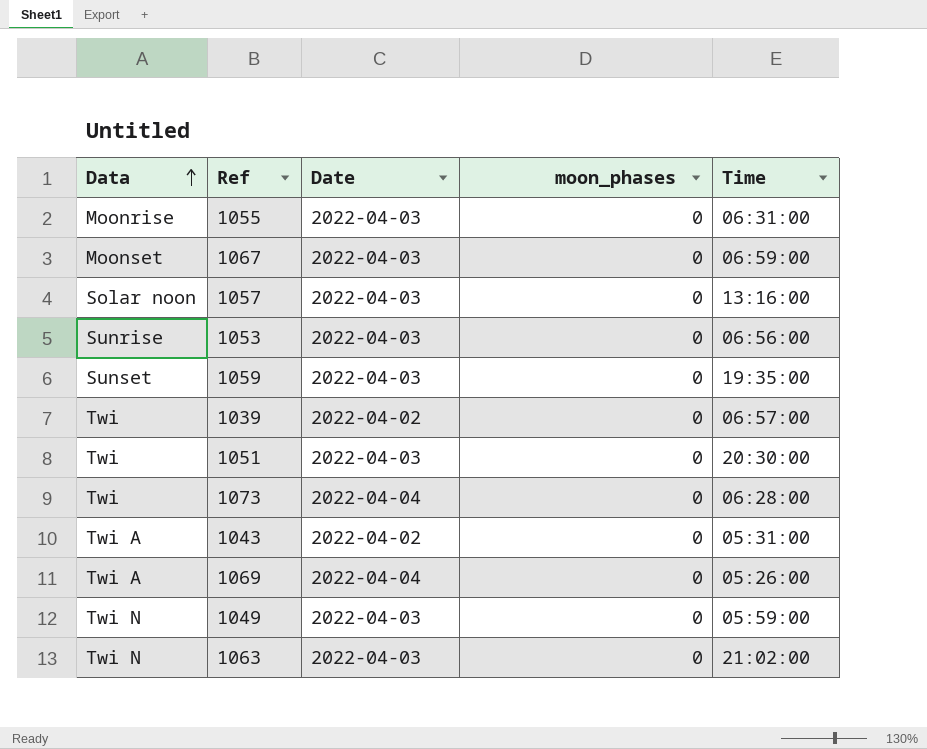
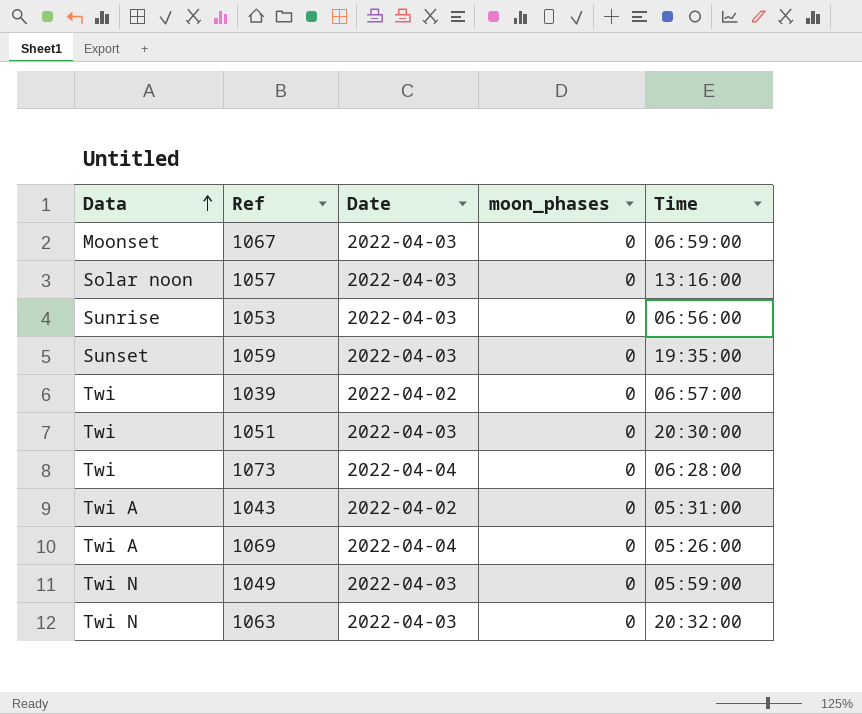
row 1055: Moonrise | 2022-04-03 | 0 | 06:31:00 -> none
1063 | Time: 21:02:00 -> 20:32:00

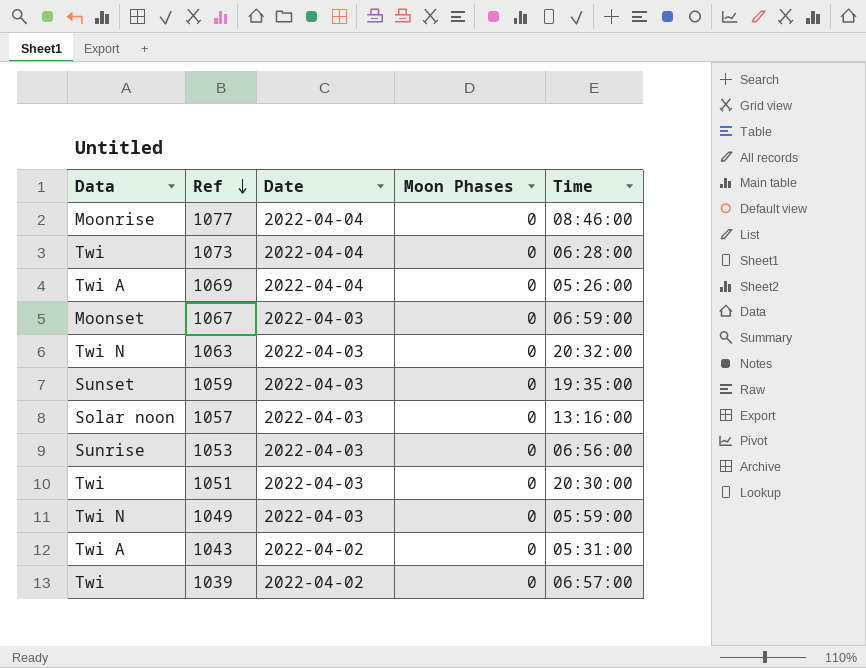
row order: Data ascending -> Ref descending
column name: moon_phases -> Moon Phases
row 1077: none -> Moonrise | 2022-04-04 | 0 | 08:46:00

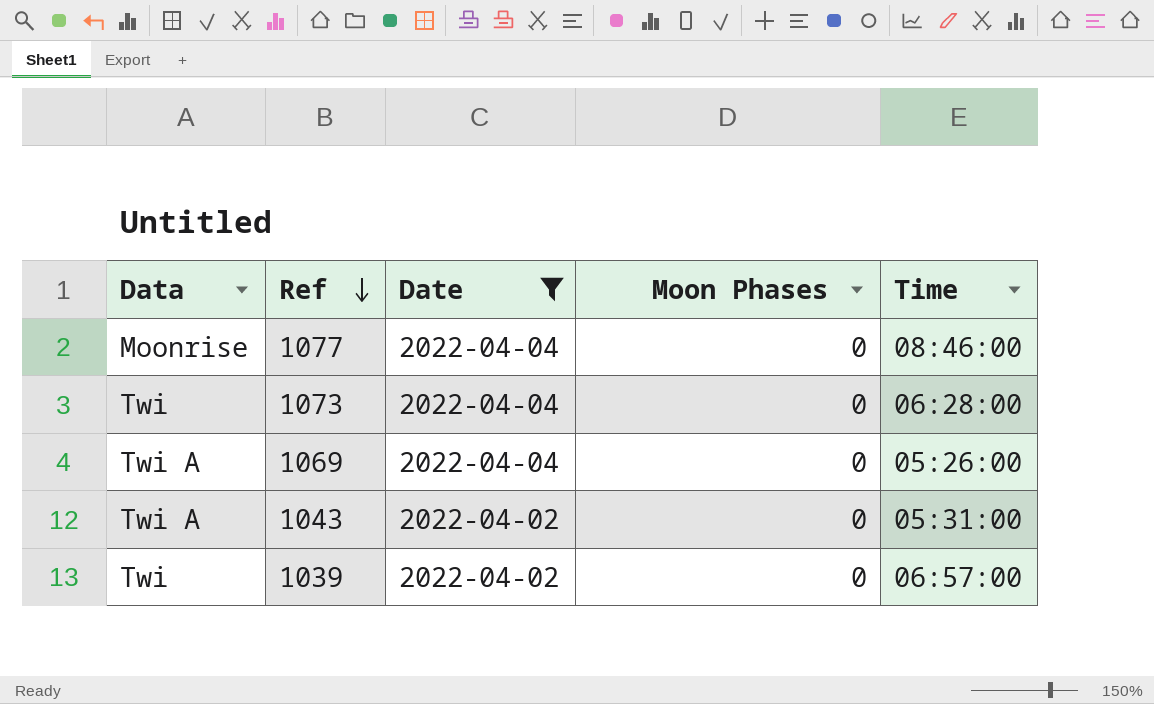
filter: none -> Date != 2022-04-03

